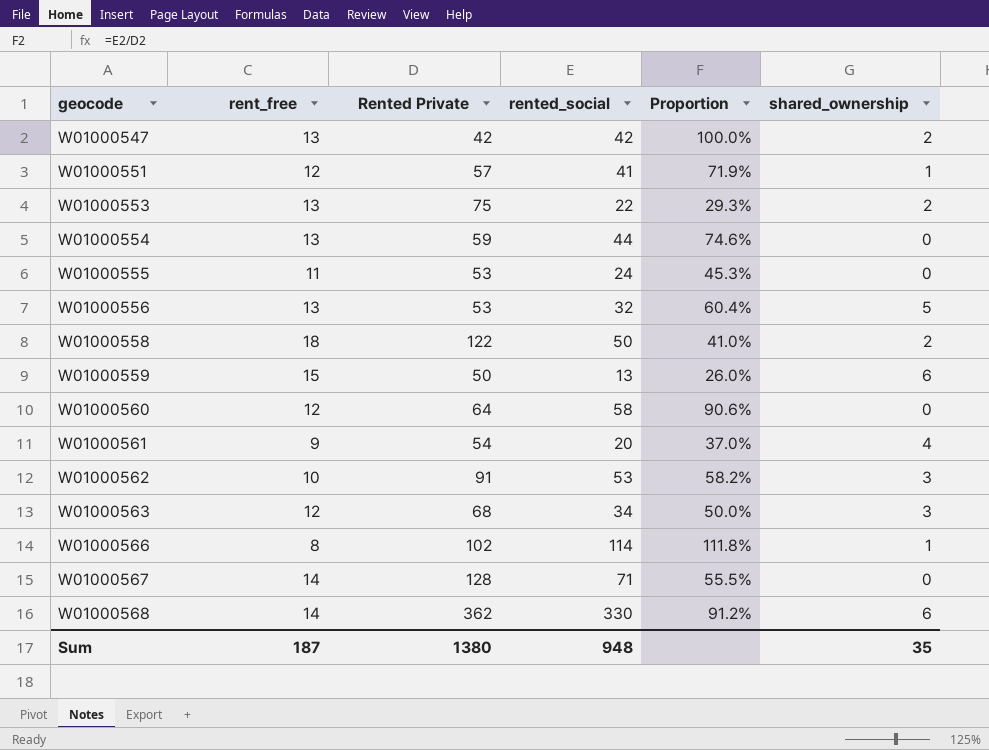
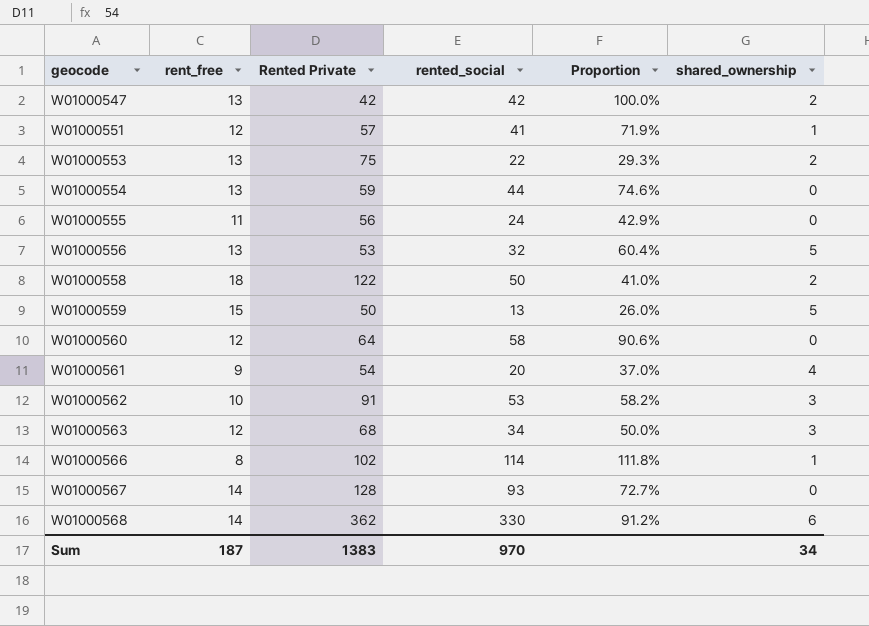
W01000555 | Rented Private: 53 -> 56
W01000555 | Proportion: 45.3% -> 42.9%
W01000559 | shared_ownership: 6 -> 5
W01000567 | rented_social: 71 -> 93
W01000567 | Proportion: 55.5% -> 72.7%
Sum | Rented Private: 1380 -> 1383
Sum | rented_social: 948 -> 970
Sum | shared_ownership: 35 -> 34

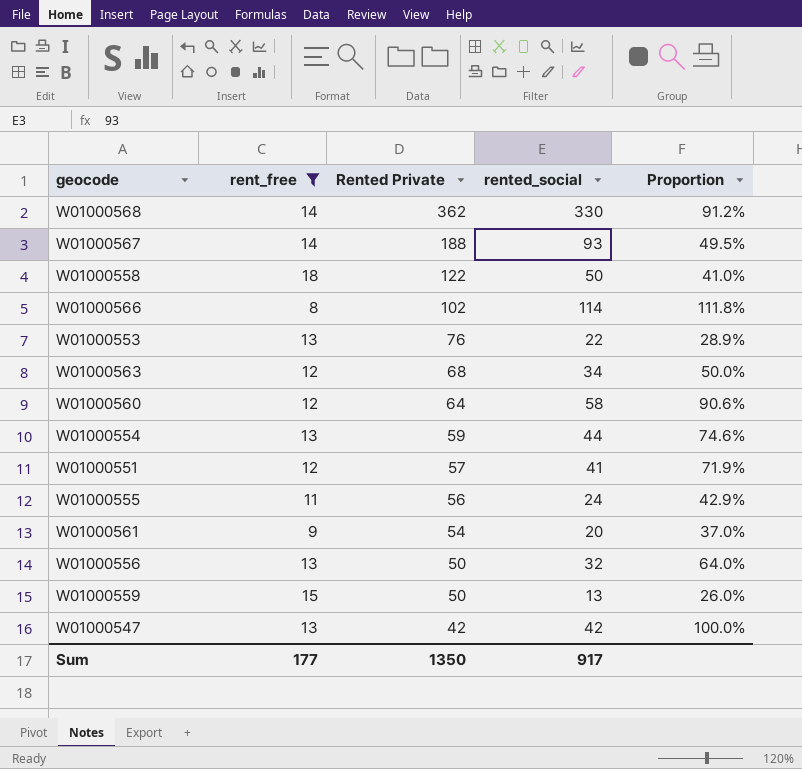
filter: none -> rent_free != 10
row order: geocode ascending -> Rented Private descending
column shared_ownership | position: 6 -> none
W01000567 | Rented Private: 128 -> 188
W01000567 | Proportion: 72.7% -> 49.5%
W01000553 | Rented Private: 75 -> 76
W01000553 | Proportion: 29.3% -> 28.9%
W01000556 | Rented Private: 53 -> 50
W01000556 | Proportion: 60.4% -> 64.0%
Sum | rent_free: 187 -> 177
Sum | Rented Private: 1383 -> 1350
Sum | rented_social: 970 -> 917

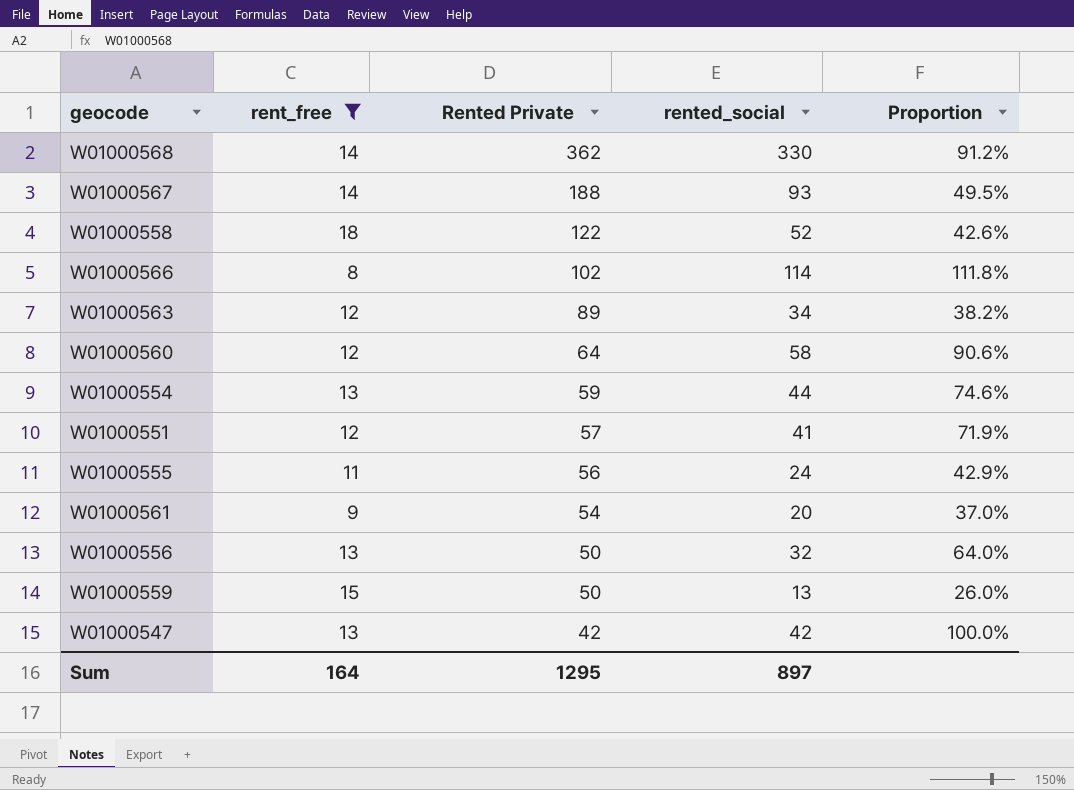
row W01000553: 13 | 76 | 22 | 28.9% -> none
W01000558 | rented_social: 50 -> 52
W01000558 | Proportion: 41.0% -> 42.6%
W01000563 | Rented Private: 68 -> 89
W01000563 | Proportion: 50.0% -> 38.2%
Sum | rent_free: 177 -> 164
Sum | Rented Private: 1350 -> 1295
Sum | rented_social: 917 -> 897

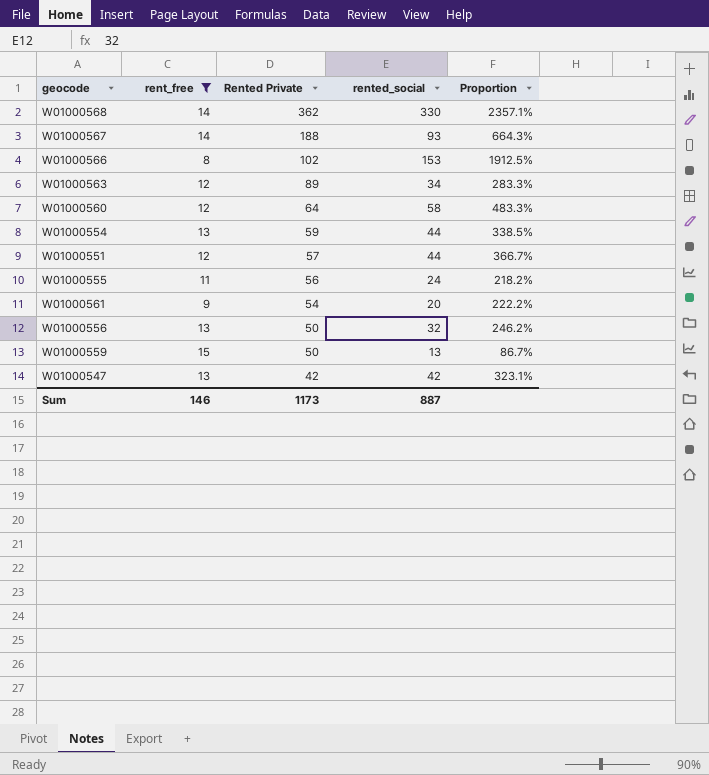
column Proportion | formula: [rented_social] / [Rented Private] -> [rented_social] / [rent_free]
row W01000558: 18 | 122 | 52 | 42.6% -> none
W01000566 | rented_social: 114 -> 153
W01000551 | rented_social: 41 -> 44
Sum | rent_free: 164 -> 146
Sum | Rented Private: 1295 -> 1173
Sum | rented_social: 897 -> 887

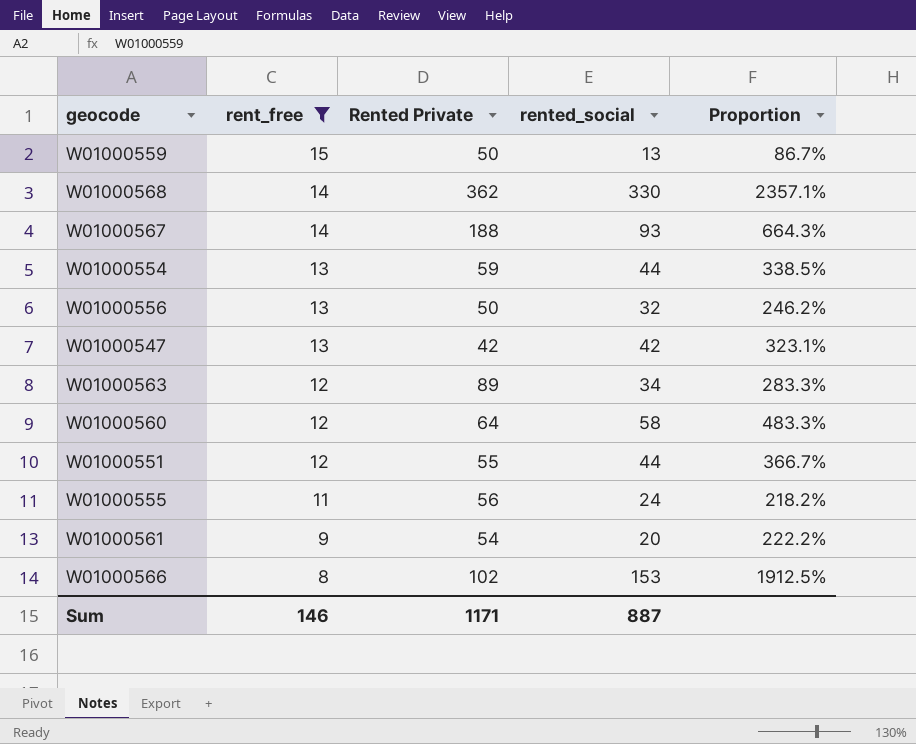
row order: Rented Private descending -> rent_free descending
W01000551 | Rented Private: 57 -> 55
Sum | Rented Private: 1173 -> 1171

